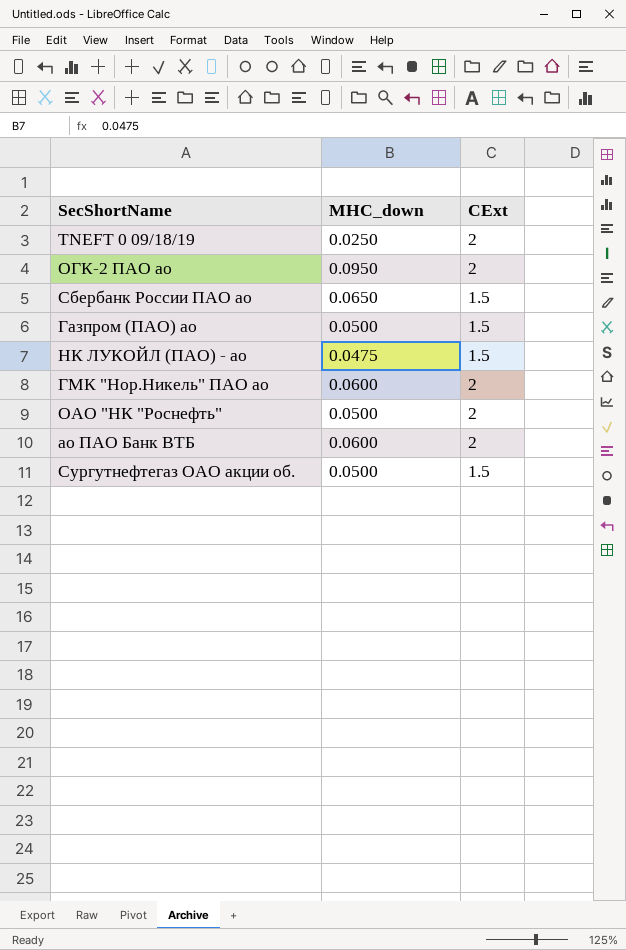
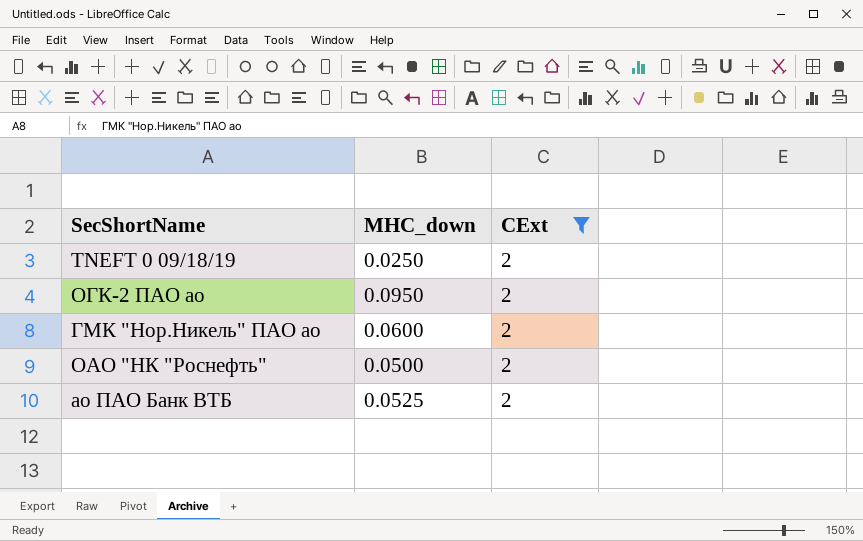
filter: none -> CExt = 2
ао ПАО Банк ВТБ | MHC_down: 0.0600 -> 0.0525

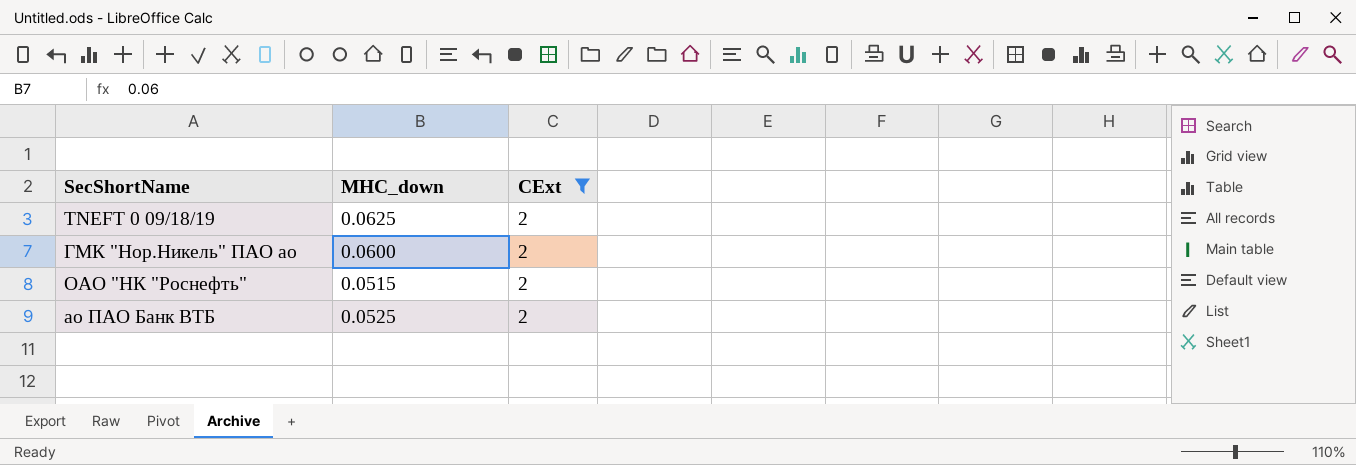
row ОГК-2 ПАО ао: 0.0950 | 2 -> none
TNEFT 0 09/18/19 | MHC_down: 0.0250 -> 0.0625
ОАО "НК "Роснефть" | MHC_down: 0.0500 -> 0.0515

